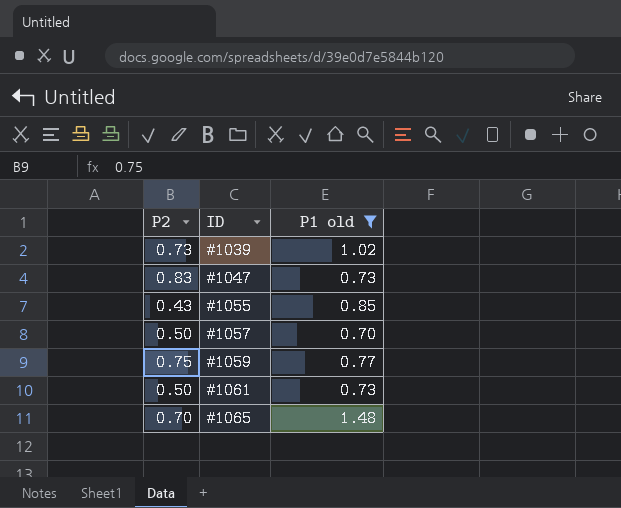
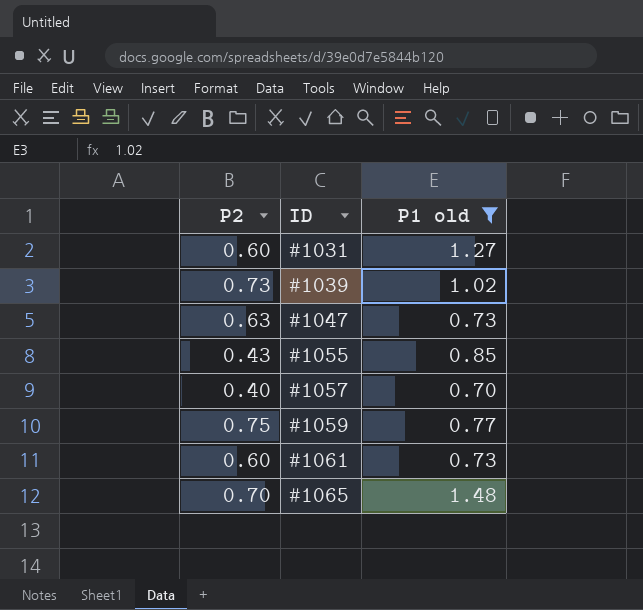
row #1031: none -> 0.60 | 1.27
#1047 | P2: 0.83 -> 0.63
#1057 | P2: 0.50 -> 0.40
#1061 | P2: 0.50 -> 0.60

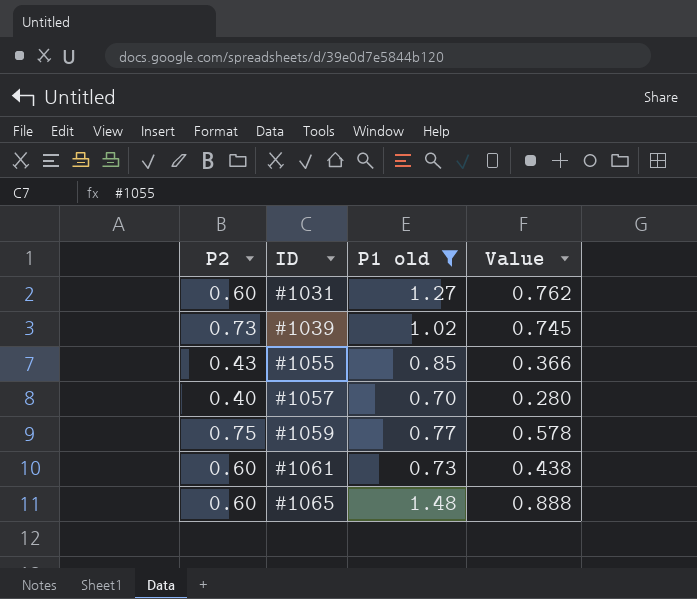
column Value | formula: none -> [P2] * [P1 old]
row #1047: 0.63 | 0.73 -> none
#1065 | P2: 0.70 -> 0.60

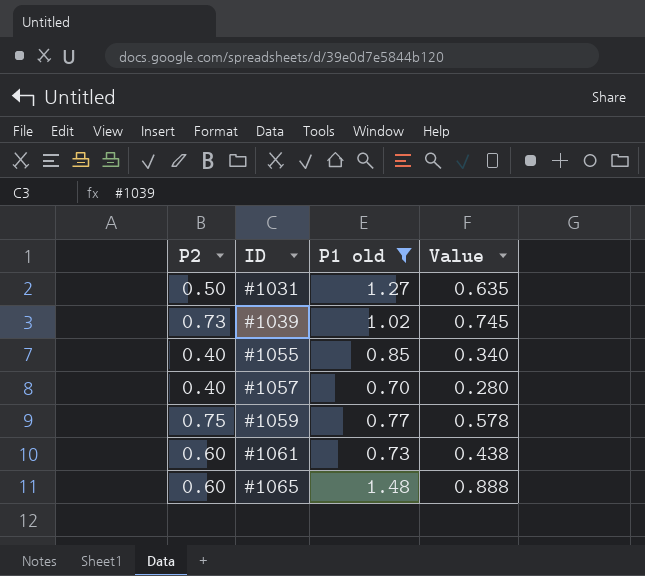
#1031 | P2: 0.60 -> 0.50
#1031 | Value: 0.762 -> 0.635
#1055 | P2: 0.43 -> 0.40
#1055 | Value: 0.366 -> 0.340

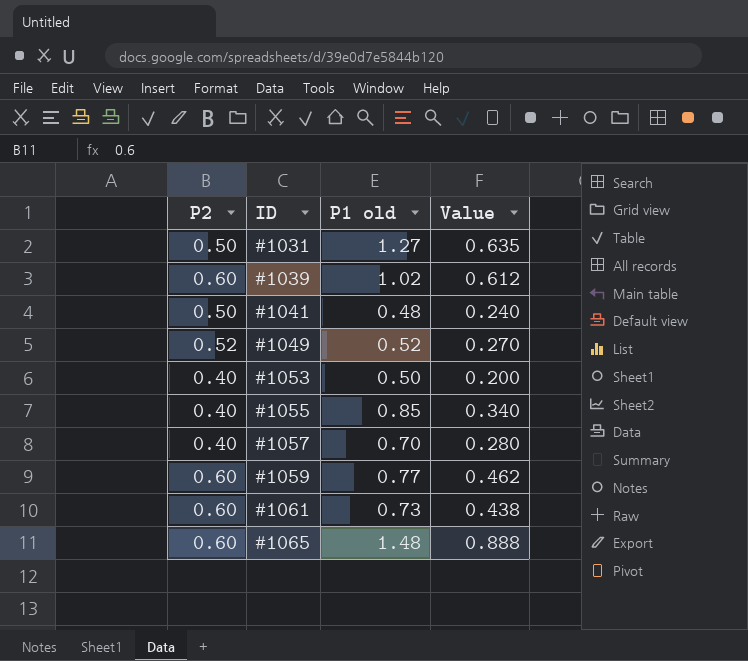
filter: P1 old >= 0.70 -> none
#1039 | P2: 0.73 -> 0.60
#1039 | Value: 0.745 -> 0.612
#1059 | P2: 0.75 -> 0.60
#1059 | Value: 0.578 -> 0.462

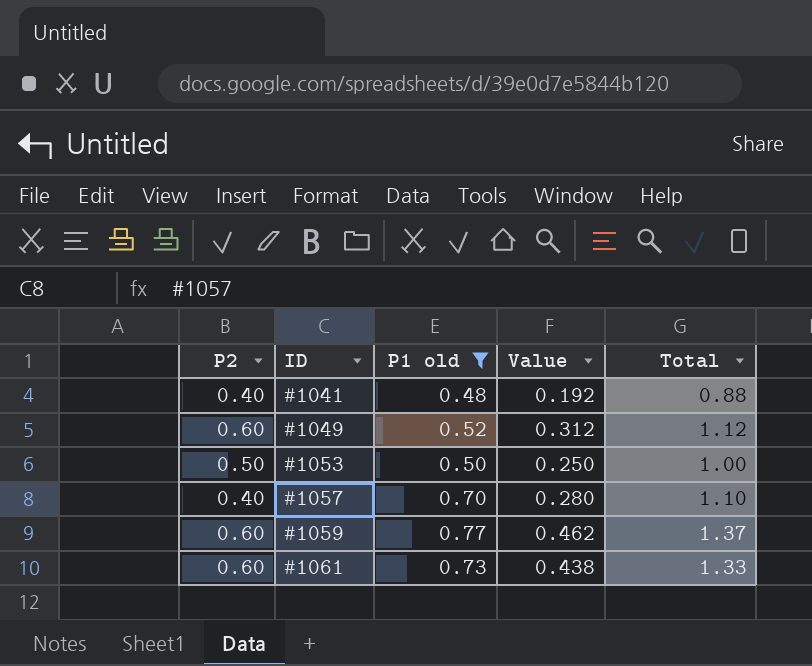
filter: none -> P1 old <= 0.77
column Total | formula: none -> [P2] + [P1 old]
#1041 | P2: 0.50 -> 0.40
#1041 | Value: 0.240 -> 0.192
#1049 | P2: 0.52 -> 0.60
#1049 | Value: 0.270 -> 0.312
#1053 | P2: 0.40 -> 0.50
#1053 | Value: 0.200 -> 0.250

